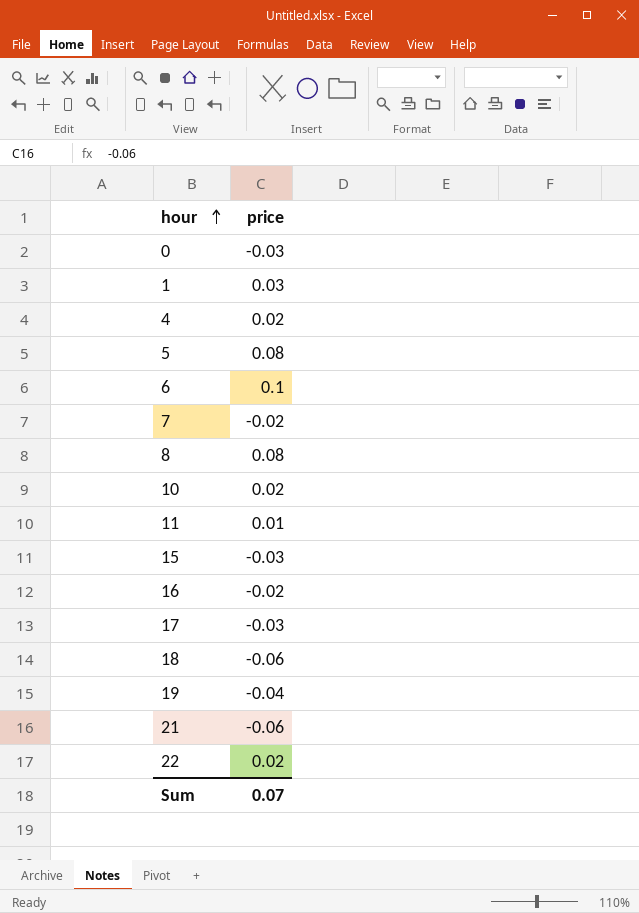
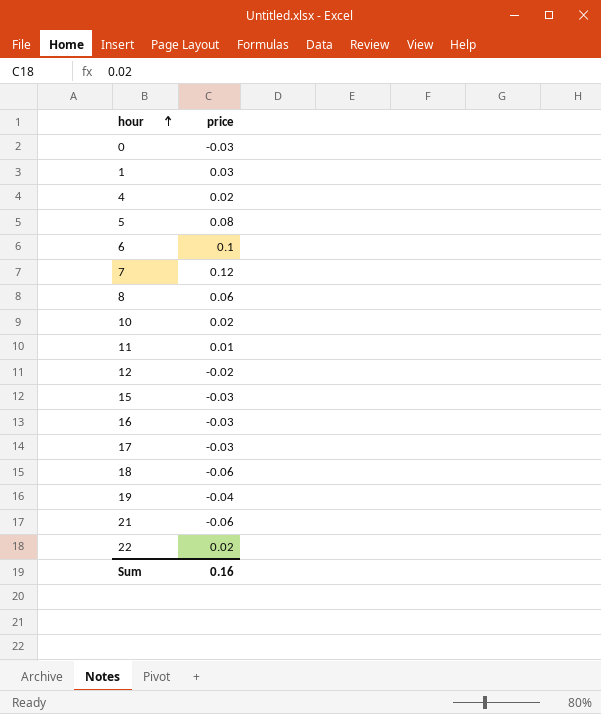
7 | price: -0.02 -> 0.12
8 | price: 0.08 -> 0.06
row 12: none -> -0.02
16 | price: -0.02 -> -0.03
Sum | price: 0.07 -> 0.16

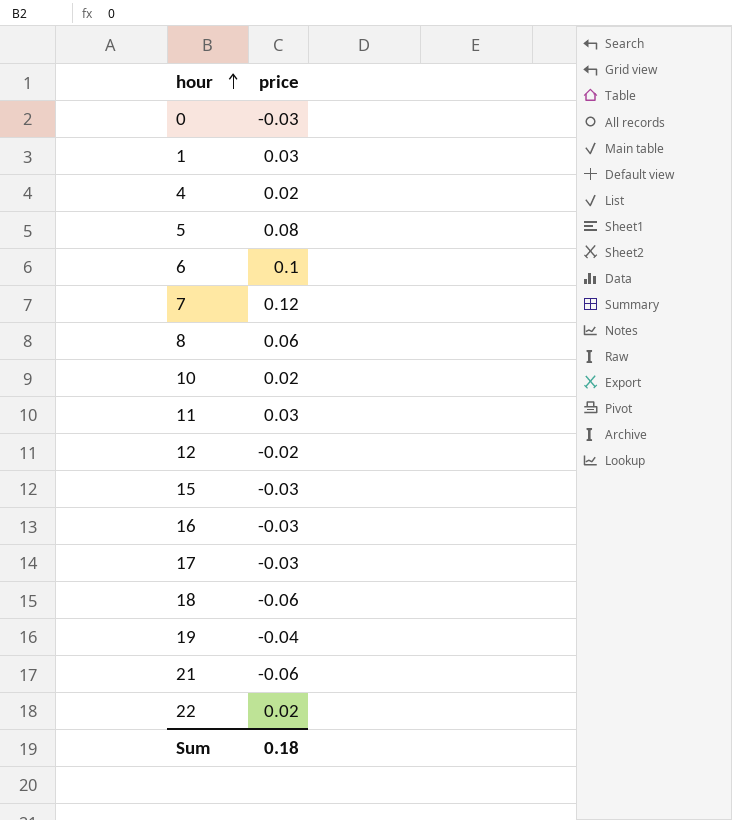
11 | price: 0.01 -> 0.03
Sum | price: 0.16 -> 0.18

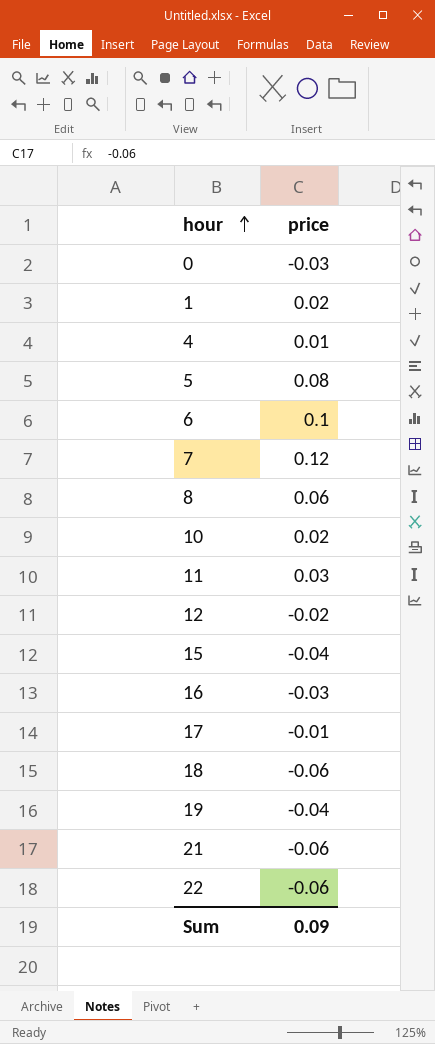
1 | price: 0.03 -> 0.02
4 | price: 0.02 -> 0.01
15 | price: -0.03 -> -0.04
17 | price: -0.03 -> -0.01
22 | price: 0.02 -> -0.06
Sum | price: 0.18 -> 0.09

